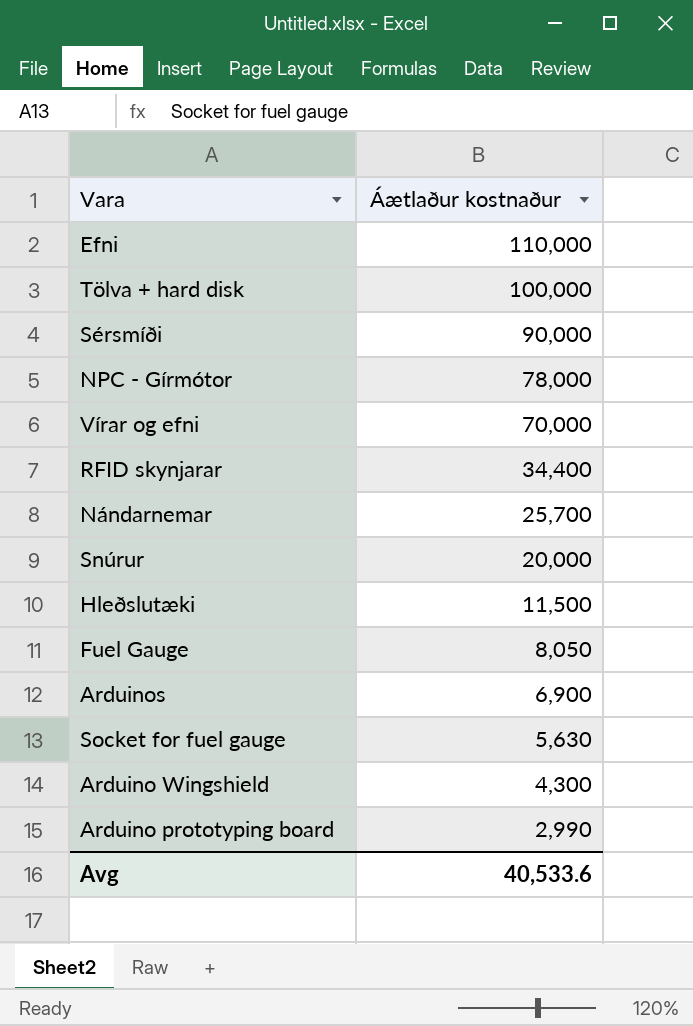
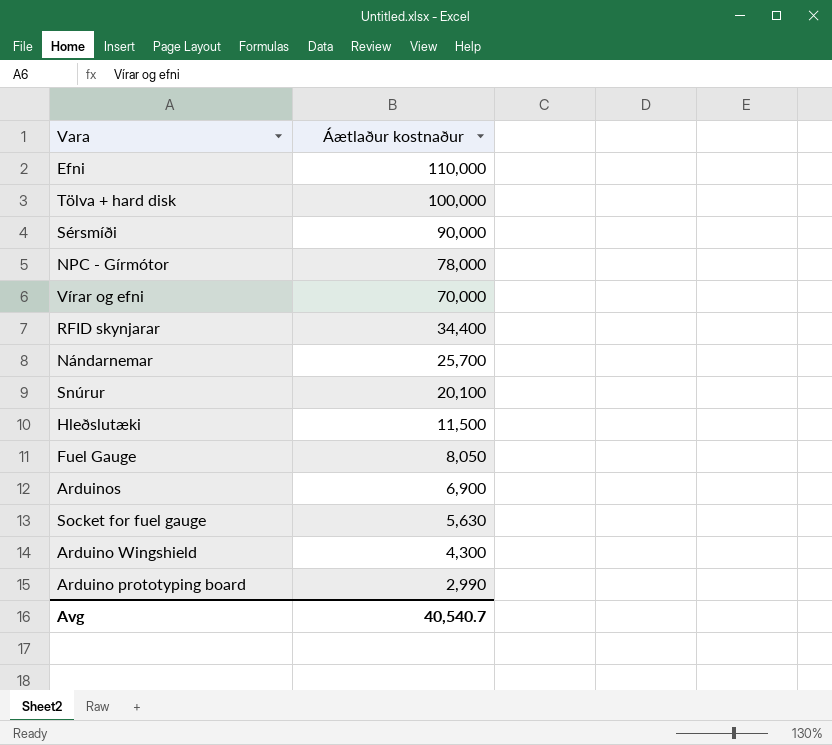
Snúrur | Áætlaður kostnaður: 20,000 -> 20,100
Avg | Áætlaður kostnaður: 40,533.6 -> 40,540.7

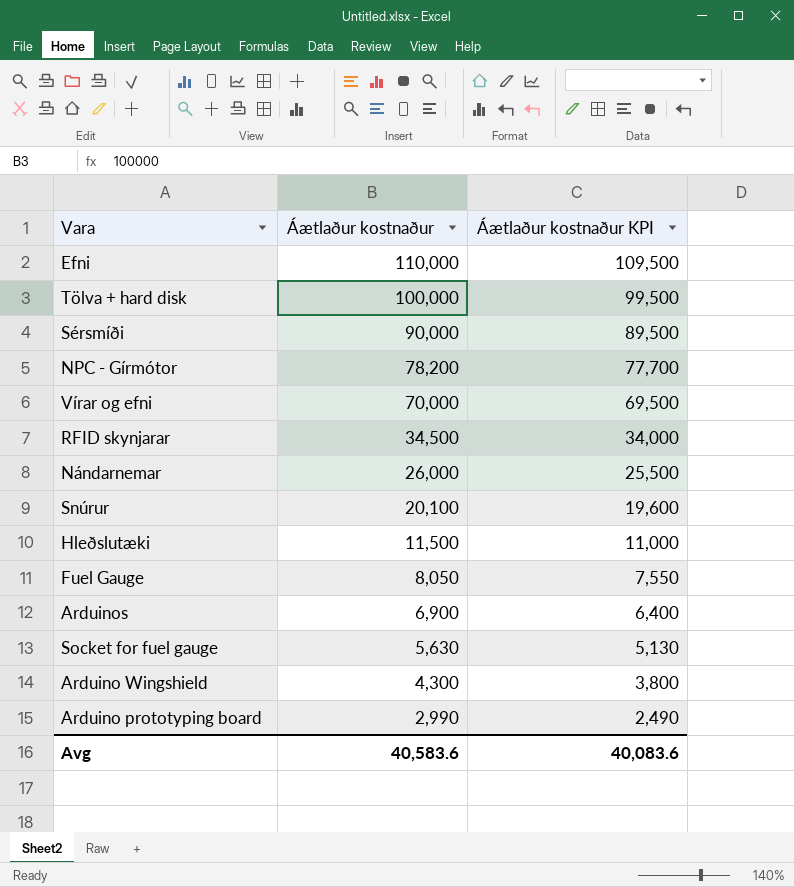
column Áætlaður kostnaður KPI | formula: none -> [Áætlaður kostnaður] - 500
NPC - Gírmótor | Áætlaður kostnaður: 78,000 -> 78,200
RFID skynjarar | Áætlaður kostnaður: 34,400 -> 34,500
Nándarnemar | Áætlaður kostnaður: 25,700 -> 26,000
Avg | Áætlaður kostnaður: 40,540.7 -> 40,583.6

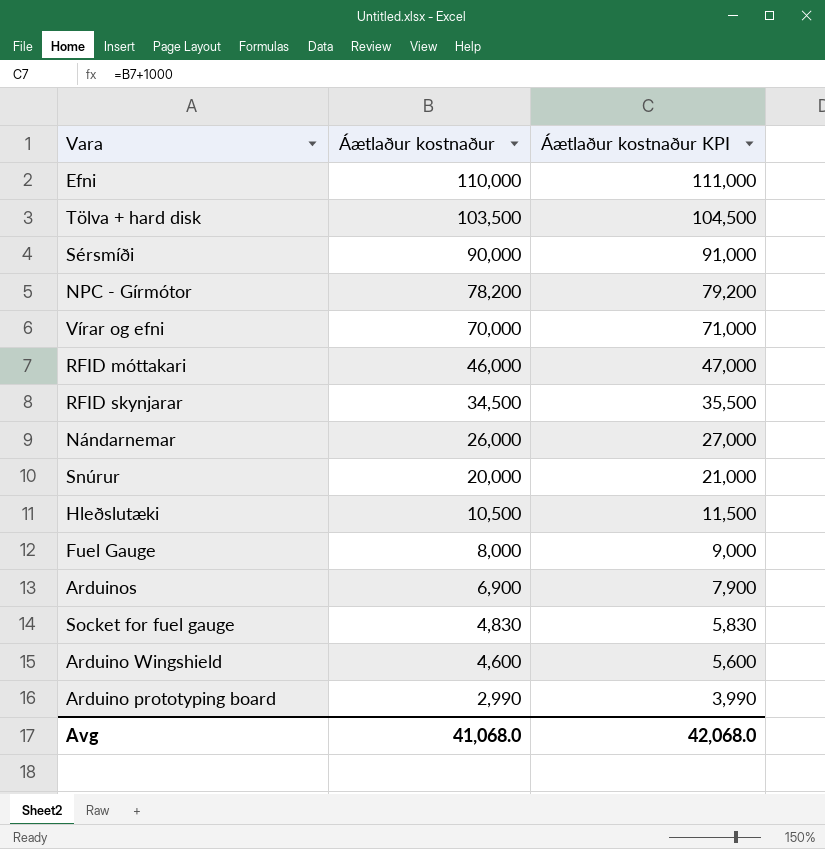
column Áætlaður kostnaður KPI | formula: [Áætlaður kostnaður] - 500 -> [Áætlaður kostnaður] + 1000
Tölva + hard disk | Áætlaður kostnaður: 100,000 -> 103,500
row RFID móttakari: none -> 46,000 | 47,000
Snúrur | Áætlaður kostnaður: 20,100 -> 20,000
Hleðslutæki | Áætlaður kostnaður: 11,500 -> 10,500
Fuel Gauge | Áætlaður kostnaður: 8,050 -> 8,000
Socket for fuel gauge | Áætlaður kostnaður: 5,630 -> 4,830
Arduino Wingshield | Áætlaður kostnaður: 4,300 -> 4,600
Avg | Áætlaður kostnaður: 40,583.6 -> 41,068.0
Avg | Áætlaður kostnaður KPI: 40,083.6 -> 42,068.0

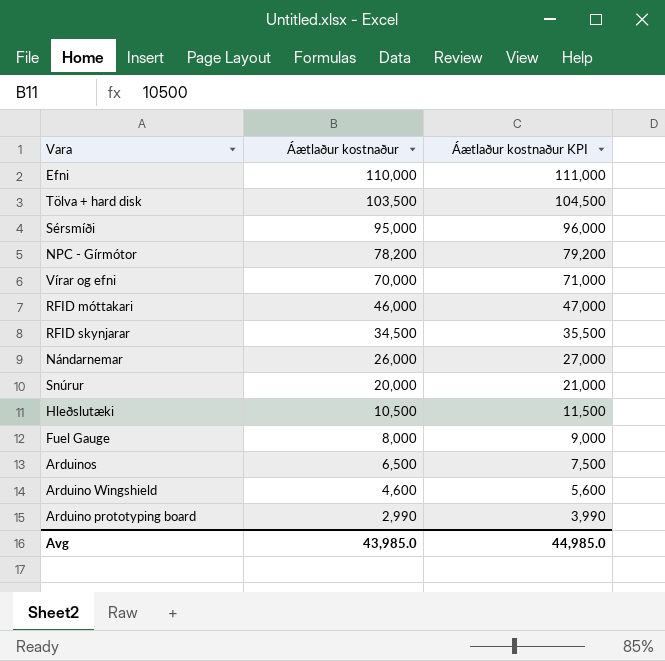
row Socket for fuel gauge: 4,830 | 5,830 -> none
Sérsmíði | Áætlaður kostnaður: 90,000 -> 95,000
Sérsmíði | Áætlaður kostnaður KPI: 91,000 -> 96,000
Arduinos | Áætlaður kostnaður: 6,900 -> 6,500
Arduinos | Áætlaður kostnaður KPI: 7,900 -> 7,500
Avg | Áætlaður kostnaður: 41,068.0 -> 43,985.0
Avg | Áætlaður kostnaður KPI: 42,068.0 -> 44,985.0

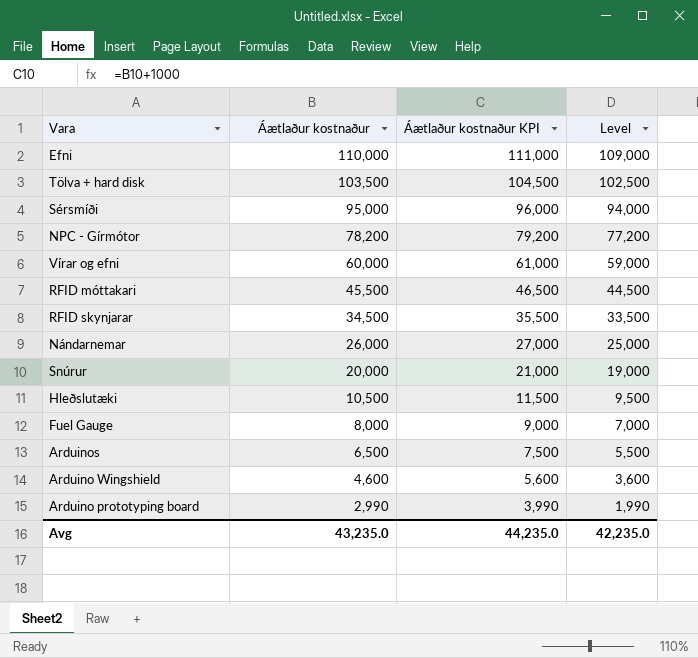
column Level | formula: none -> [Áætlaður kostnaður] - 1000
Vírar og efni | Áætlaður kostnaður: 70,000 -> 60,000
Vírar og efni | Áætlaður kostnaður KPI: 71,000 -> 61,000
RFID móttakari | Áætlaður kostnaður: 46,000 -> 45,500
RFID móttakari | Áætlaður kostnaður KPI: 47,000 -> 46,500
Avg | Áætlaður kostnaður: 43,985.0 -> 43,235.0
Avg | Áætlaður kostnaður KPI: 44,985.0 -> 44,235.0

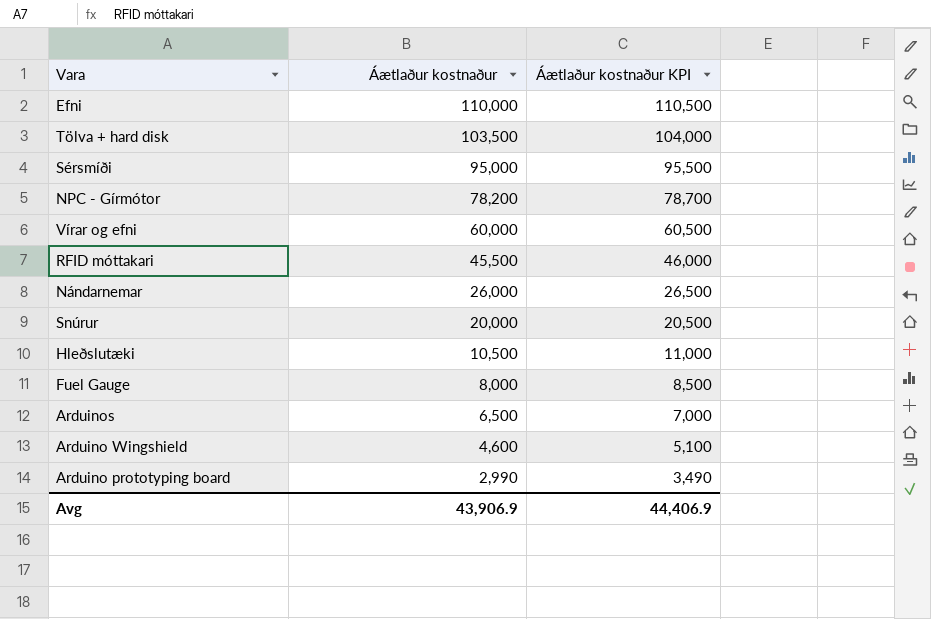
column Level | formula: [Áætlaður kostnaður] - 1000 -> none
column Áætlaður kostnaður KPI | formula: [Áætlaður kostnaður] + 1000 -> [Áætlaður kostnaður] + 500
row RFID skynjarar: 34,500 | 35,500 | 33,500 -> none
Avg | Áætlaður kostnaður: 43,235.0 -> 43,906.9
Avg | Áætlaður kostnaður KPI: 44,235.0 -> 44,406.9

